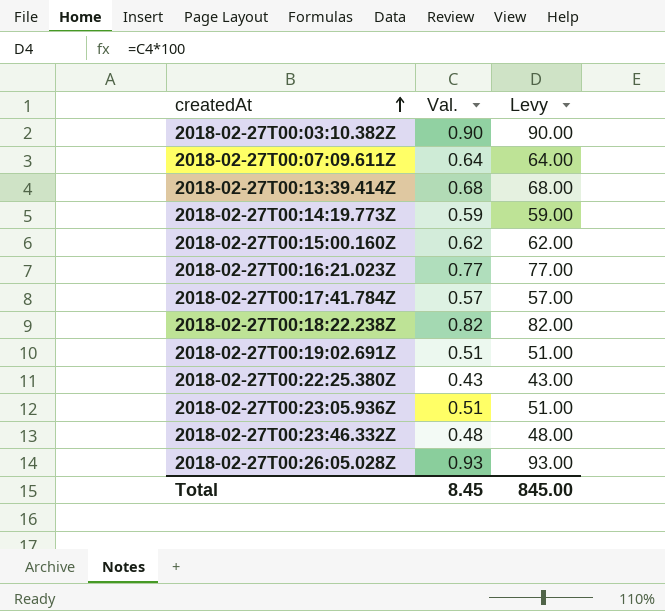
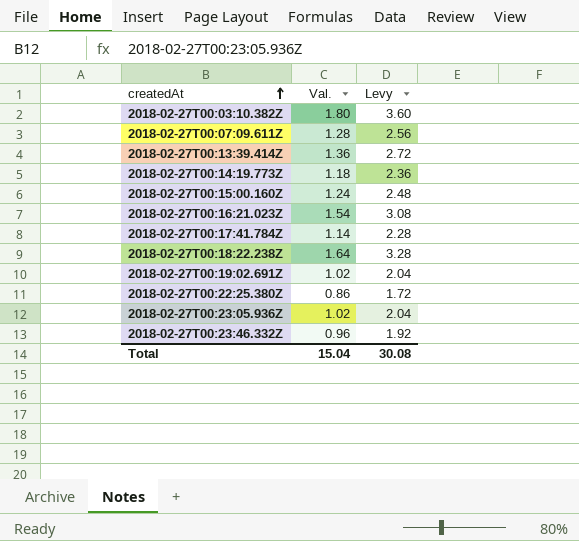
column Levy | formula: [Val.] * 100 -> [Val.] * 2
row 2018-02-27T00:26:05.028Z: 0.93 | 93.00 -> none
2018-02-27T00:03:10.382Z | Val.: 0.90 -> 1.80
2018-02-27T00:07:09.611Z | Val.: 0.64 -> 1.28
2018-02-27T00:13:39.414Z | Val.: 0.68 -> 1.36
2018-02-27T00:14:19.773Z | Val.: 0.59 -> 1.18
2018-02-27T00:15:00.160Z | Val.: 0.62 -> 1.24
2018-02-27T00:16:21.023Z | Val.: 0.77 -> 1.54
2018-02-27T00:17:41.784Z | Val.: 0.57 -> 1.14
2018-02-27T00:18:22.238Z | Val.: 0.82 -> 1.64
2018-02-27T00:19:02.691Z | Val.: 0.51 -> 1.02
2018-02-27T00:22:25.380Z | Val.: 0.43 -> 0.86
2018-02-27T00:23:05.936Z | Val.: 0.51 -> 1.02
2018-02-27T00:23:46.332Z | Val.: 0.48 -> 0.96
Total | Val.: 8.45 -> 15.04
Total | Levy: 845.00 -> 30.08

